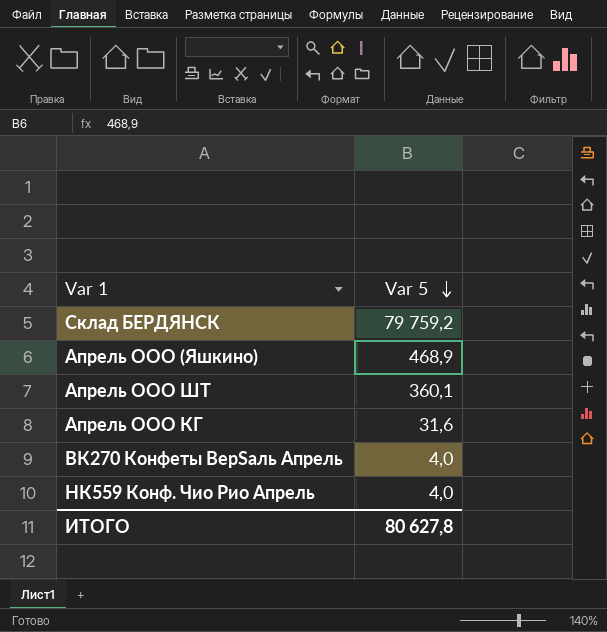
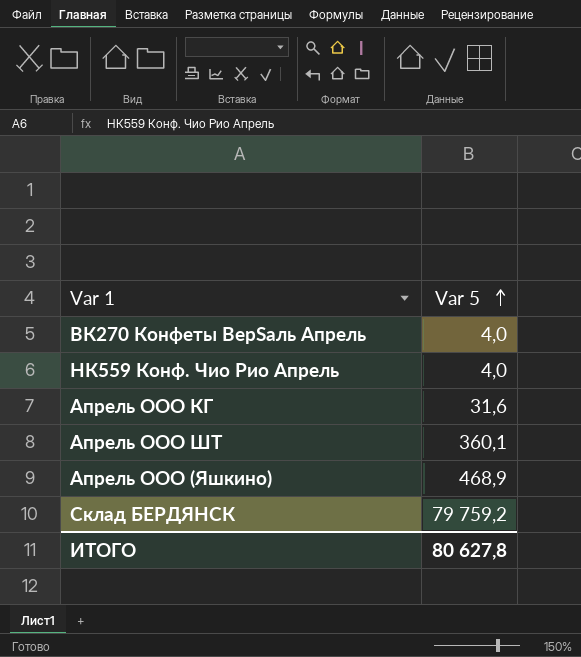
row order: Var 5 descending -> Var 5 ascending

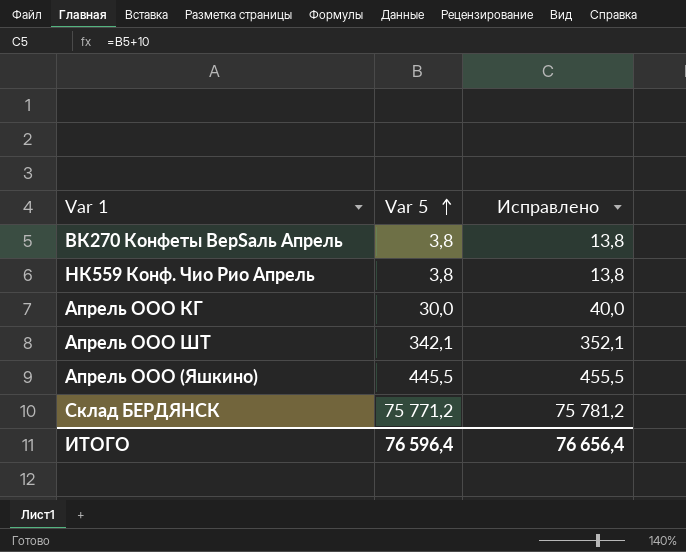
column Исправлено | formula: none -> [Var 5] + 10
ВК270 Конфеты ВерSаль Апрель | Var 5: 4,0 -> 3,8
НК559 Конф. Чио Рио Апрель | Var 5: 4,0 -> 3,8
Апрель ООО КГ | Var 5: 31,6 -> 30,0
Апрель ООО ШТ | Var 5: 360,1 -> 342,1
Апрель ООО (Яшкино) | Var 5: 468,9 -> 445,5
Склад БЕРДЯНСК | Var 5: 79 759,2 -> 75 771,2
ИТОГО | Var 5: 80 627,8 -> 76 596,4

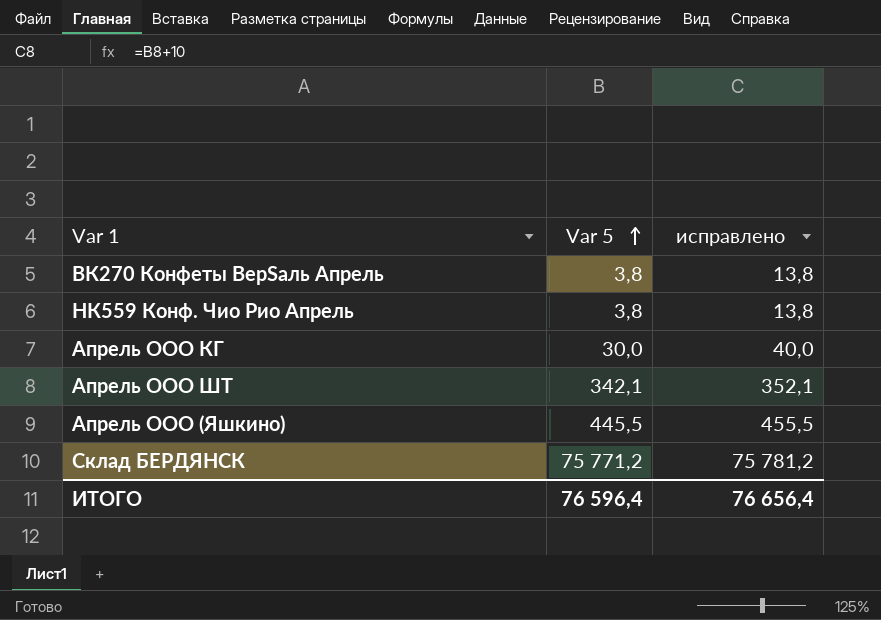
column name: Исправлено -> исправлено

